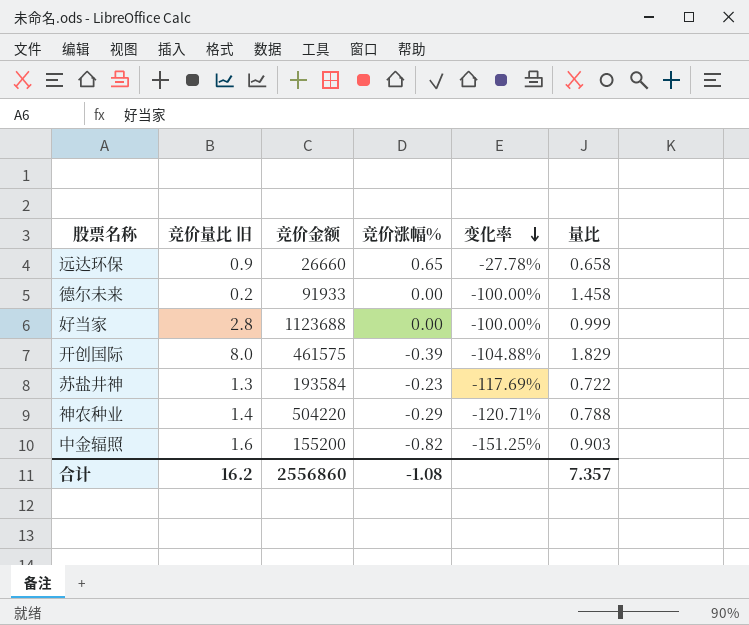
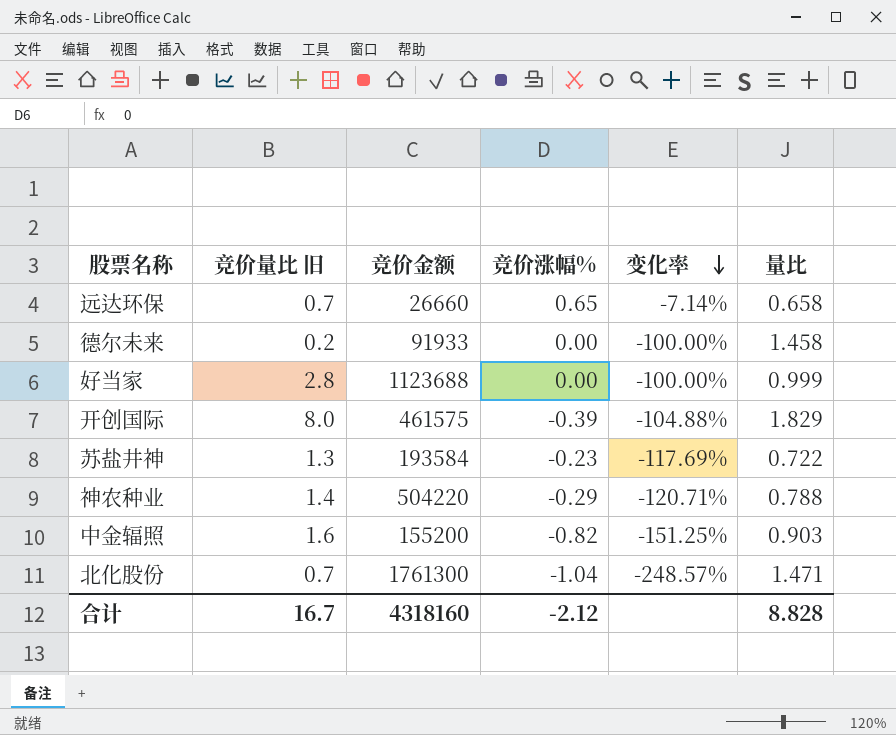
远达环保 | 竞价量比 旧: 0.9 -> 0.7
远达环保 | 变化率: -27.78% -> -7.14%
row 北化股份: none -> 0.7 | 1761300 | -1.04 | -248.57% | 1.471
合计 | 竞价量比 旧: 16.2 -> 16.7
合计 | 竞价金额: 2556860 -> 4318160
合计 | 竞价涨幅%: -1.08 -> -2.12
合计 | 量比: 7.357 -> 8.828

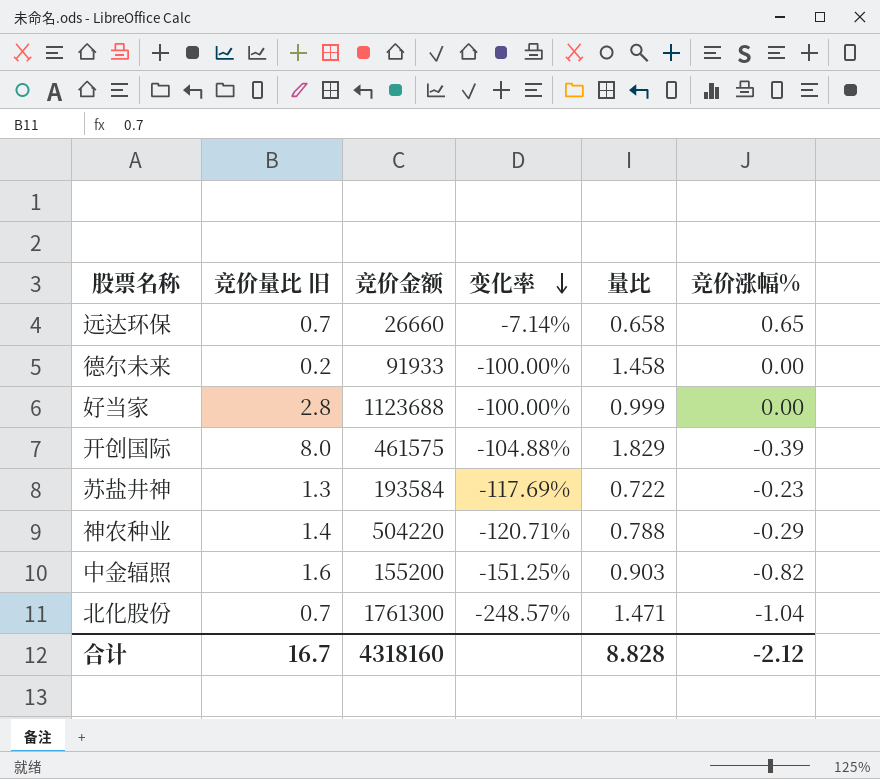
column 竞价涨幅% | position: 4 -> 6

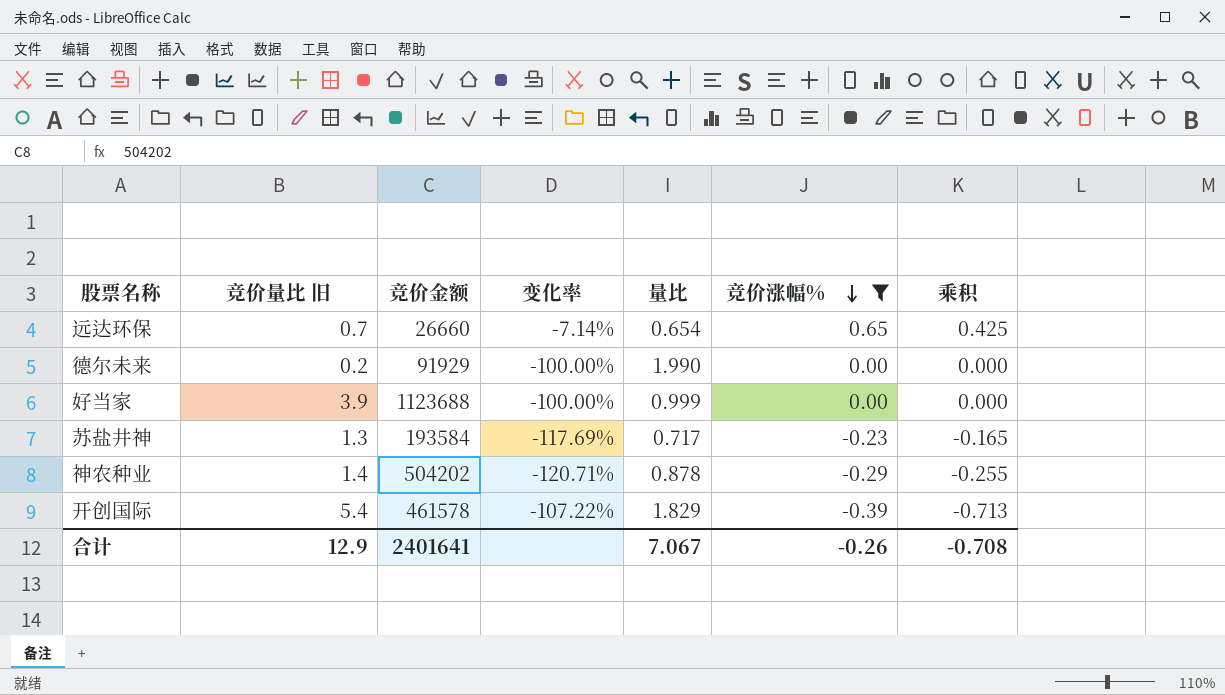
filter: none -> 竞价涨幅% >= -0.39
row order: 变化率 descending -> 竞价涨幅% descending
column 乘积 | formula: none -> [量比] * [竞价涨幅%]
远达环保 | 量比: 0.658 -> 0.654
德尔未来 | 竞价金额: 91933 -> 91929
德尔未来 | 量比: 1.458 -> 1.990
好当家 | 竞价量比 旧: 2.8 -> 3.9
苏盐井神 | 量比: 0.722 -> 0.717
神农种业 | 竞价金额: 504220 -> 504202
神农种业 | 量比: 0.788 -> 0.878
开创国际 | 竞价量比 旧: 8.0 -> 5.4
开创国际 | 竞价金额: 461575 -> 461578
开创国际 | 变化率: -104.88% -> -107.22%
合计 | 竞价量比 旧: 16.7 -> 12.9
合计 | 竞价金额: 4318160 -> 2401641
合计 | 量比: 8.828 -> 7.067
合计 | 竞价涨幅%: -2.12 -> -0.26

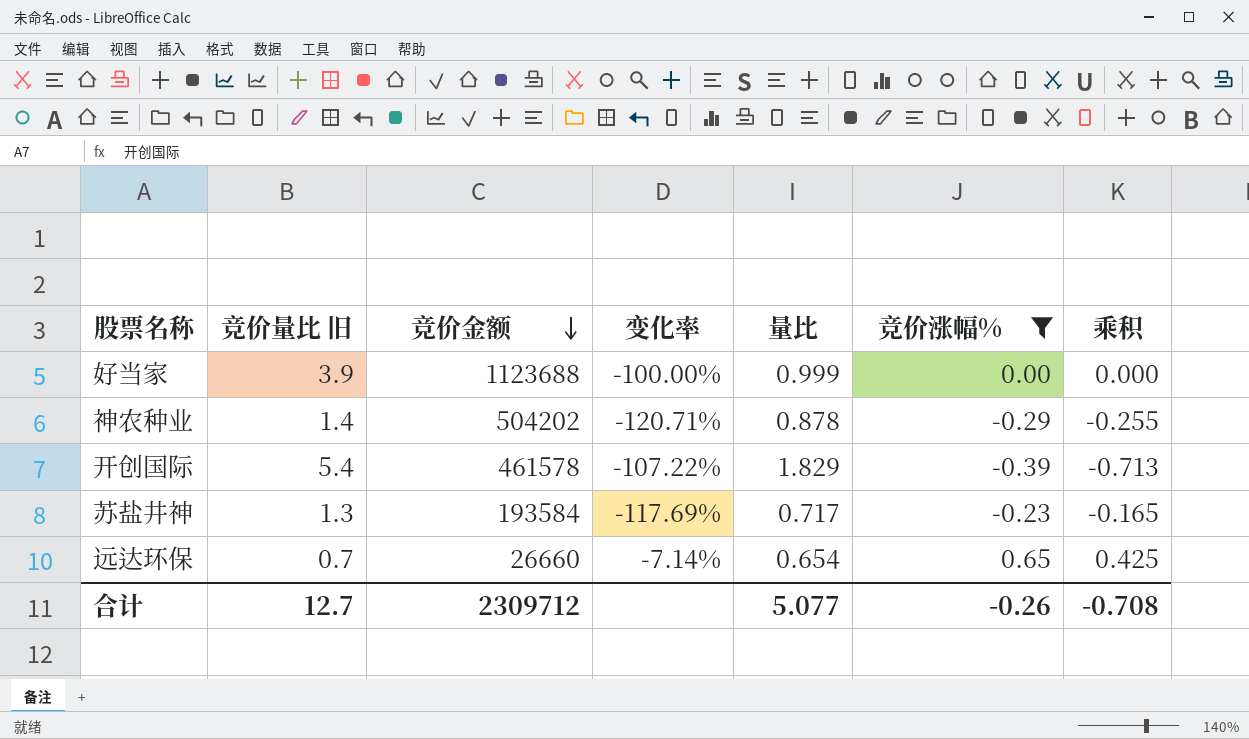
row order: 竞价涨幅% descending -> 竞价金额 descending
row 德尔未来: 0.2 | 91929 | -100.00% | 1.990 | 0.00 | 0.000 -> none
合计 | 竞价量比 旧: 12.9 -> 12.7
合计 | 竞价金额: 2401641 -> 2309712
合计 | 量比: 7.067 -> 5.077

